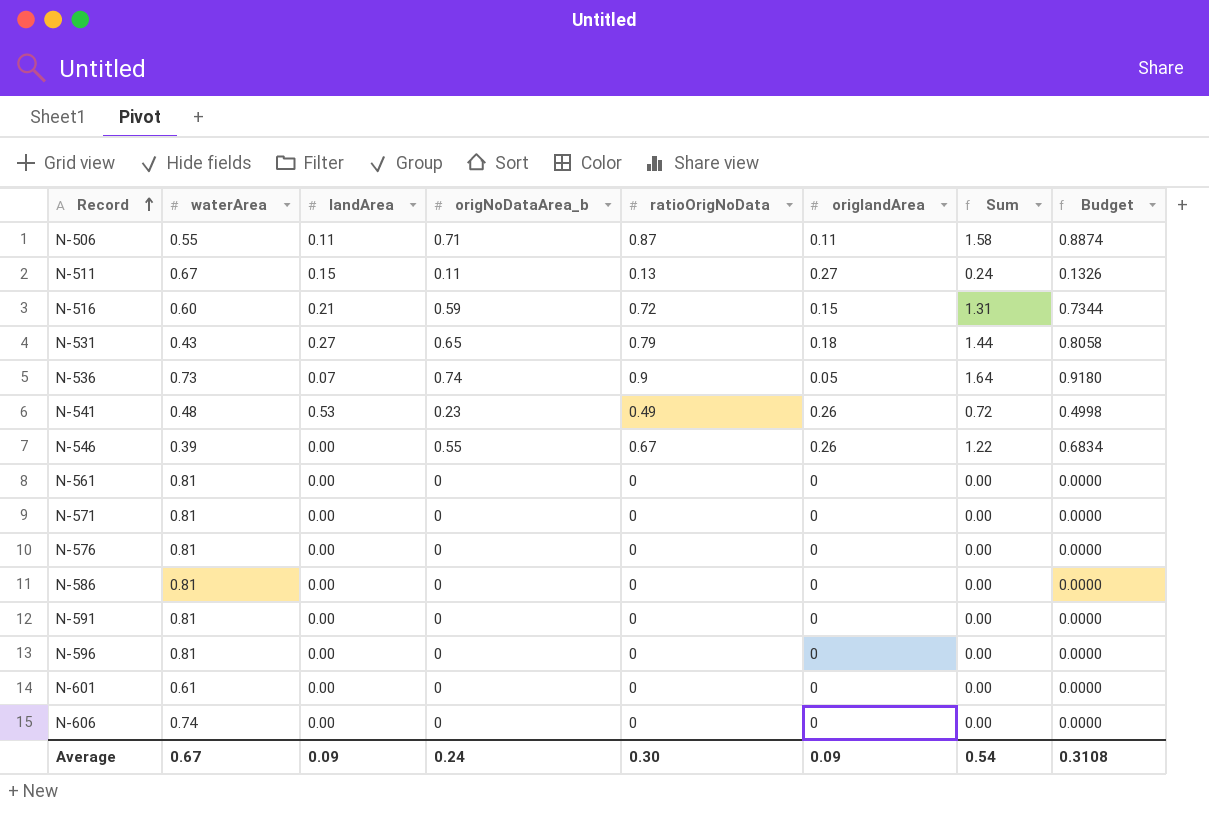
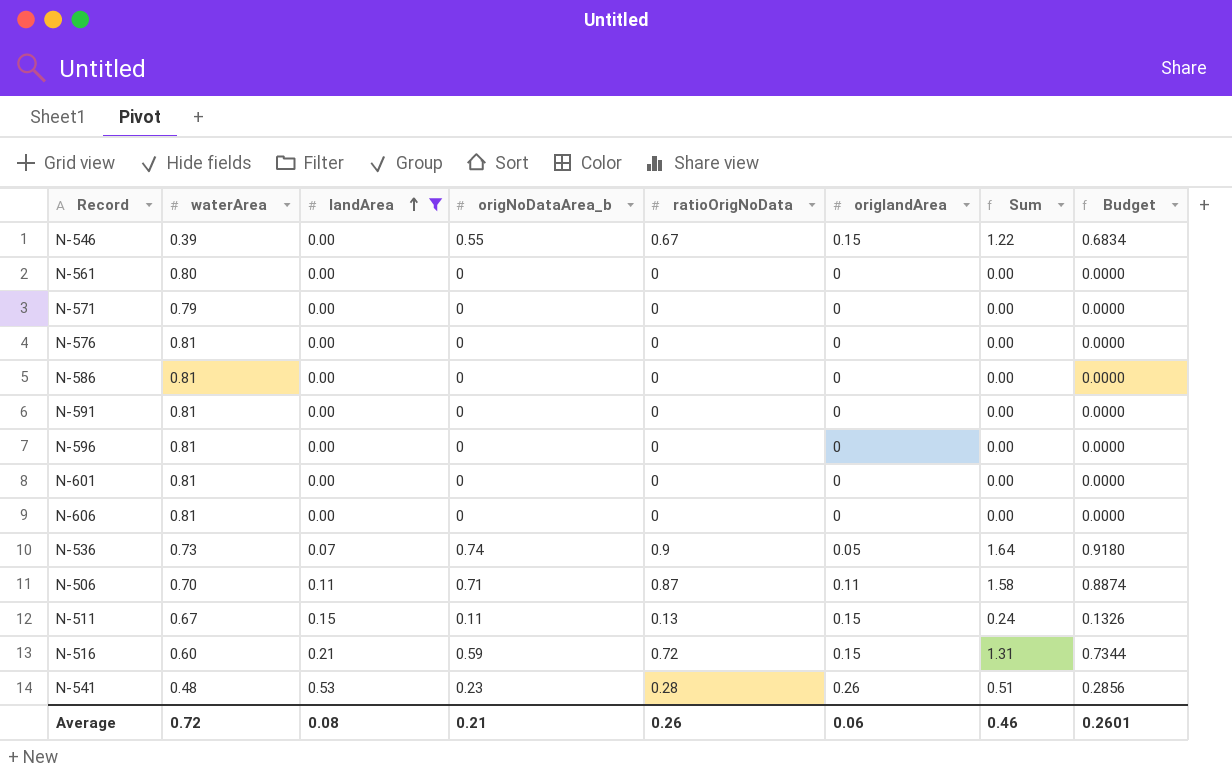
filter: none -> landArea != 0.27
row order: Record ascending -> landArea ascending
N-546 | origlandArea: 0.26 -> 0.15
N-561 | waterArea: 0.81 -> 0.80
N-571 | waterArea: 0.81 -> 0.79
N-601 | waterArea: 0.61 -> 0.81
N-606 | waterArea: 0.74 -> 0.81
N-506 | waterArea: 0.55 -> 0.70
N-511 | origlandArea: 0.27 -> 0.15
N-541 | ratioOrigNoData: 0.49 -> 0.28
N-541 | Sum: 0.72 -> 0.51
N-541 | Budget: 0.4998 -> 0.2856
Average | waterArea: 0.67 -> 0.72
Average | landArea: 0.09 -> 0.08
Average | origNoDataArea_b: 0.24 -> 0.21
Average | ratioOrigNoData: 0.30 -> 0.26
Average | origlandArea: 0.09 -> 0.06
Average | Sum: 0.54 -> 0.46
Average | Budget: 0.3108 -> 0.2601

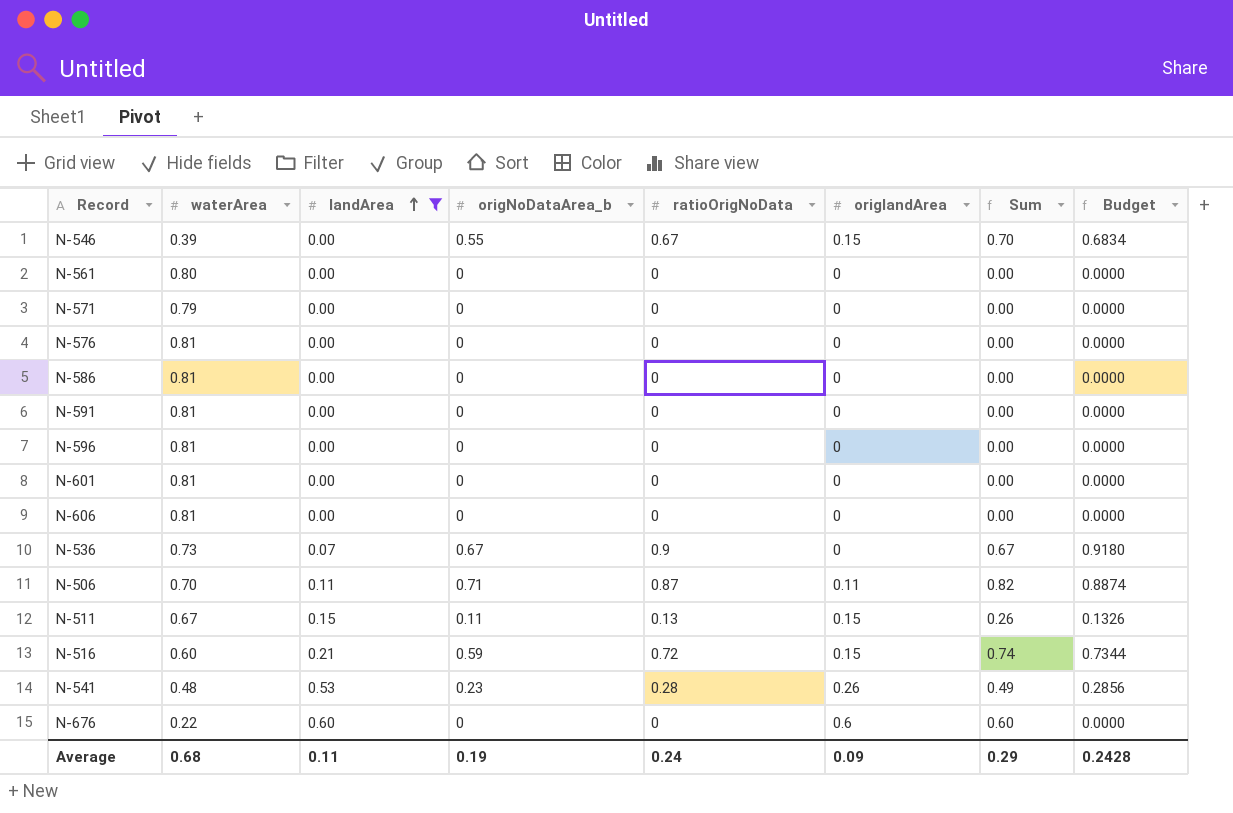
column Sum | formula: [origNoDataArea_b] + [ratioOrigNoData] -> [origNoDataArea_b] + [origlandArea]
N-536 | origNoDataArea_b: 0.74 -> 0.67
N-536 | origlandArea: 0.05 -> 0
row N-676: none -> 0.22 | 0.60 | 0 | 0 | 0.6 | 0.60 | 0.0000
Average | waterArea: 0.72 -> 0.68
Average | landArea: 0.08 -> 0.11
Average | origNoDataArea_b: 0.21 -> 0.19
Average | ratioOrigNoData: 0.26 -> 0.24
Average | origlandArea: 0.06 -> 0.09
Average | Sum: 0.46 -> 0.29
Average | Budget: 0.2601 -> 0.2428

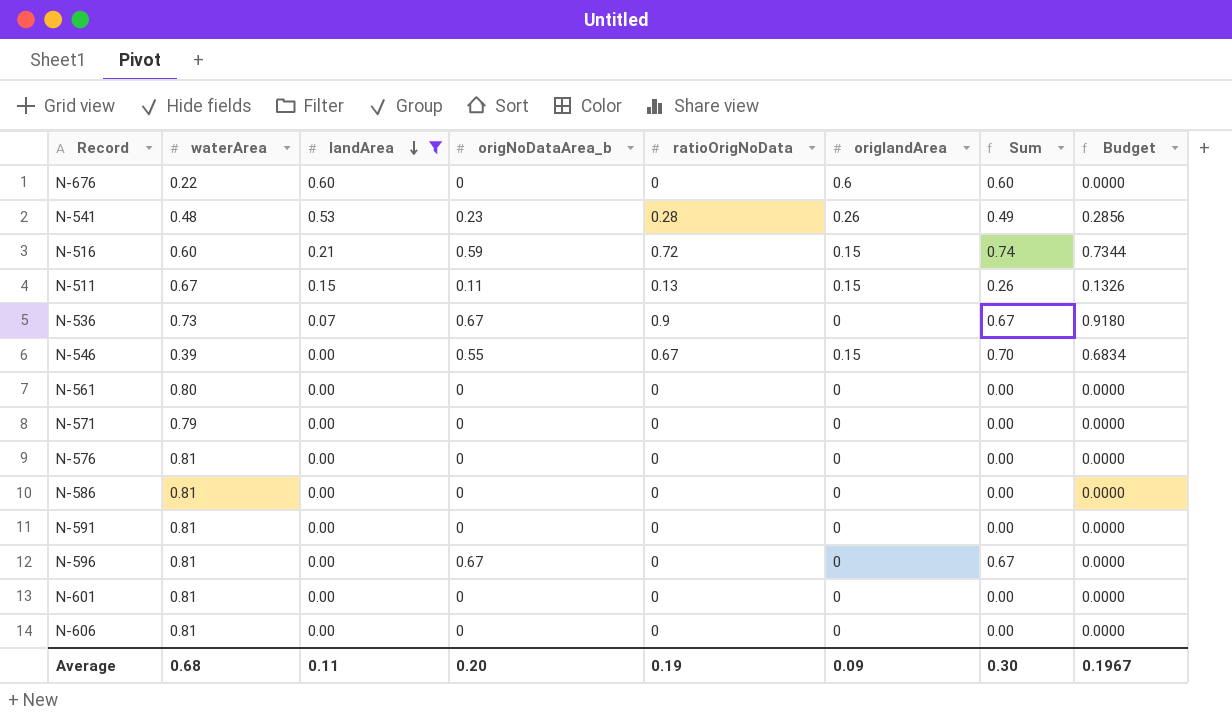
row order: landArea ascending -> landArea descending
row N-506: 0.70 | 0.11 | 0.71 | 0.87 | 0.11 | 0.82 | 0.8874 -> none
N-596 | origNoDataArea_b: 0 -> 0.67
N-596 | Sum: 0.00 -> 0.67
Average | origNoDataArea_b: 0.19 -> 0.20
Average | ratioOrigNoData: 0.24 -> 0.19
Average | Sum: 0.29 -> 0.30
Average | Budget: 0.2428 -> 0.1967

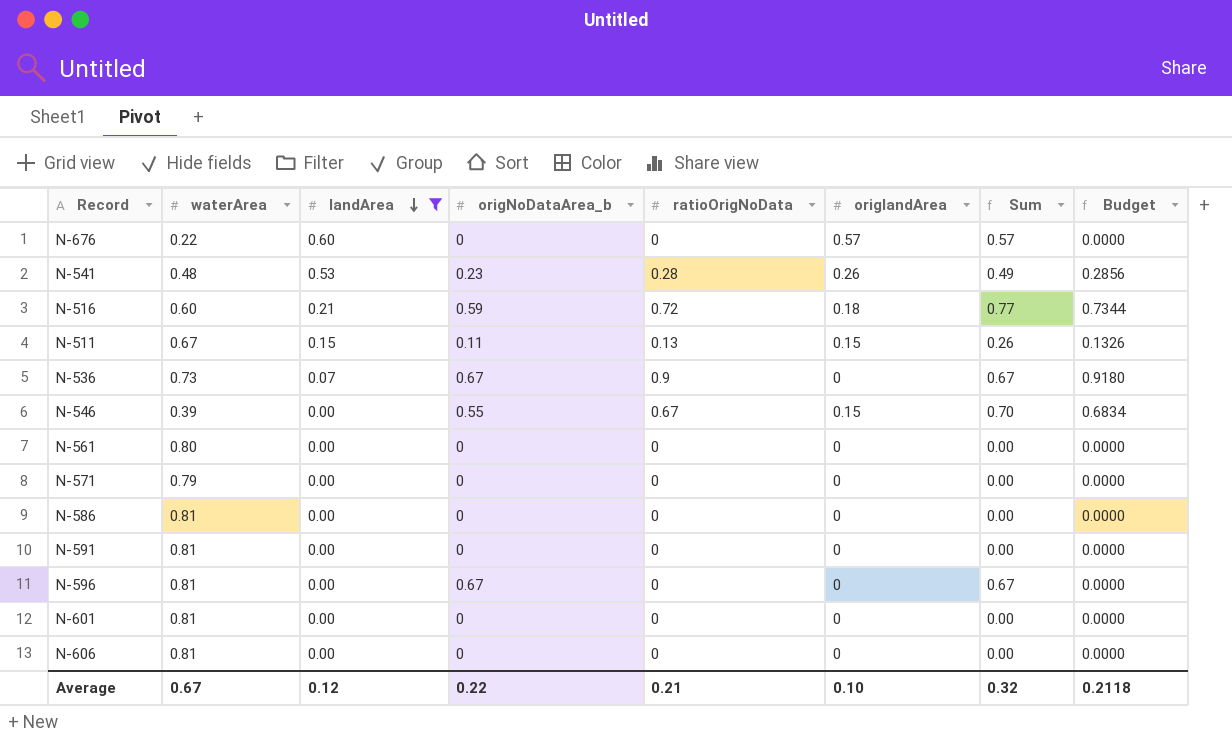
row N-576: 0.81 | 0.00 | 0 | 0 | 0 | 0.00 | 0.0000 -> none
N-676 | origlandArea: 0.6 -> 0.57
N-676 | Sum: 0.60 -> 0.57
N-516 | origlandArea: 0.15 -> 0.18
N-516 | Sum: 0.74 -> 0.77
Average | waterArea: 0.68 -> 0.67
Average | landArea: 0.11 -> 0.12
Average | origNoDataArea_b: 0.20 -> 0.22
Average | ratioOrigNoData: 0.19 -> 0.21
Average | origlandArea: 0.09 -> 0.10
Average | Sum: 0.30 -> 0.32
Average | Budget: 0.1967 -> 0.2118

